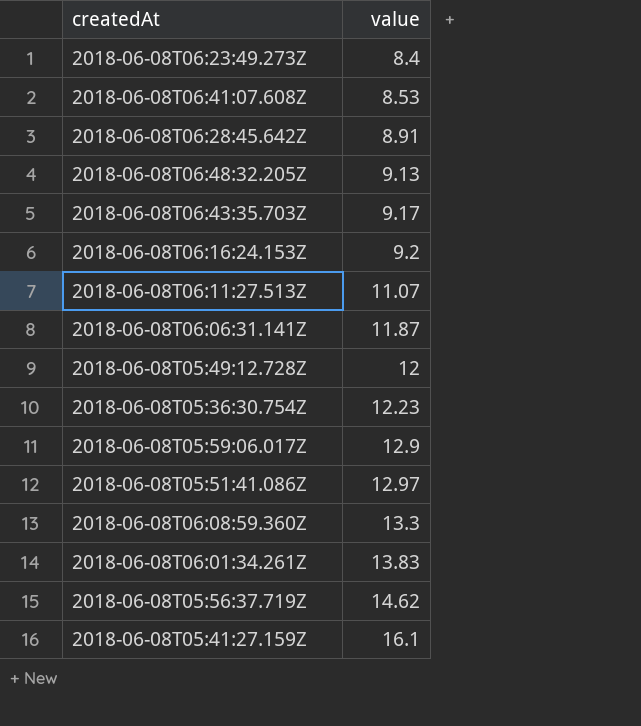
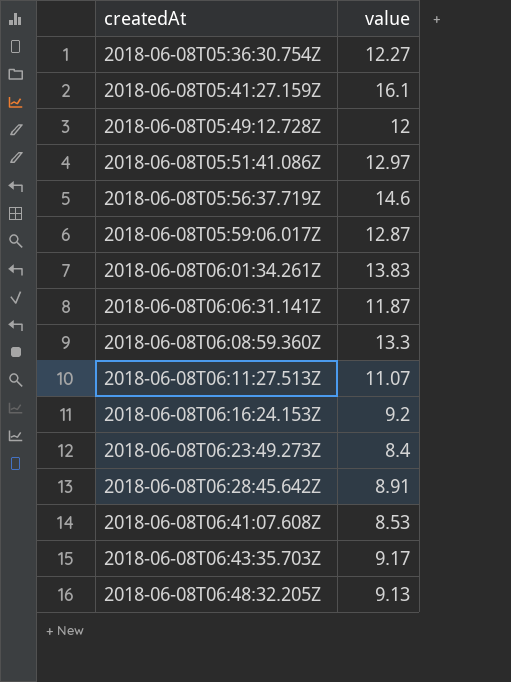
row order: value ascending -> createdAt ascending
2018-06-08T05:36:30.754Z | value: 12.23 -> 12.27
2018-06-08T05:56:37.719Z | value: 14.62 -> 14.6
2018-06-08T05:59:06.017Z | value: 12.9 -> 12.87

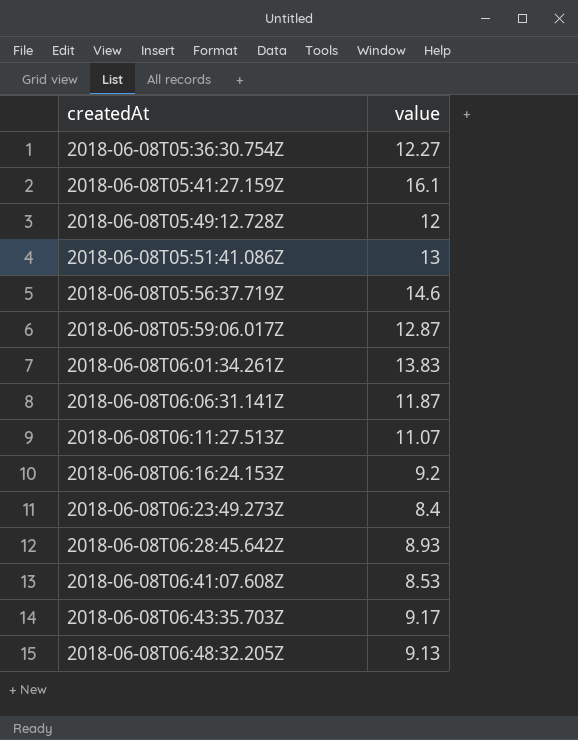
row 2018-06-08T06:08:59.360Z: 13.3 -> none
2018-06-08T05:51:41.086Z | value: 12.97 -> 13
2018-06-08T06:28:45.642Z | value: 8.91 -> 8.93

